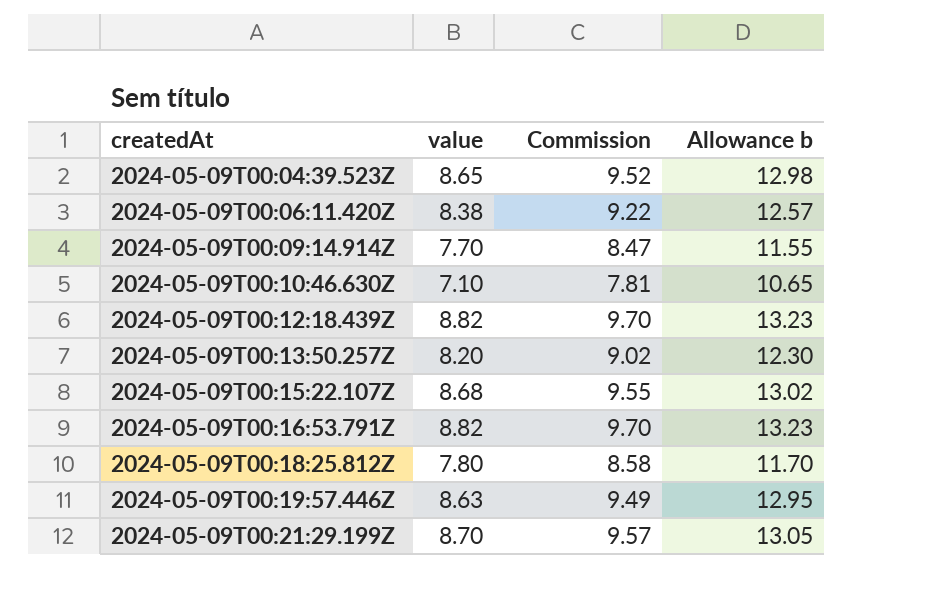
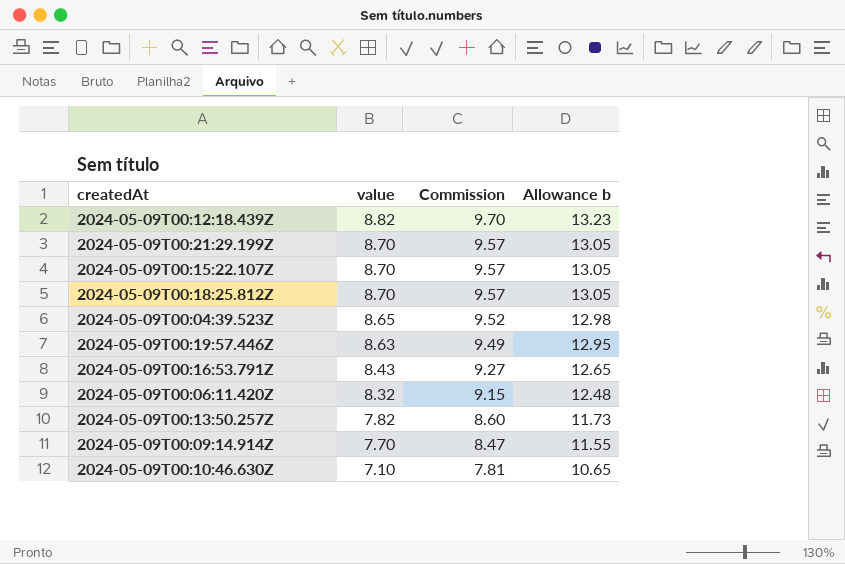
row order: createdAt ascending -> value descending
2024-05-09T00:15:22.107Z | value: 8.68 -> 8.70
2024-05-09T00:15:22.107Z | Commission: 9.55 -> 9.57
2024-05-09T00:15:22.107Z | Allowance b: 13.02 -> 13.05
2024-05-09T00:18:25.812Z | value: 7.80 -> 8.70
2024-05-09T00:18:25.812Z | Commission: 8.58 -> 9.57
2024-05-09T00:18:25.812Z | Allowance b: 11.70 -> 13.05
2024-05-09T00:16:53.791Z | value: 8.82 -> 8.43
2024-05-09T00:16:53.791Z | Commission: 9.70 -> 9.27
2024-05-09T00:16:53.791Z | Allowance b: 13.23 -> 12.65
2024-05-09T00:06:11.420Z | value: 8.38 -> 8.32
2024-05-09T00:06:11.420Z | Commission: 9.22 -> 9.15
2024-05-09T00:06:11.420Z | Allowance b: 12.57 -> 12.48
2024-05-09T00:13:50.257Z | value: 8.20 -> 7.82
2024-05-09T00:13:50.257Z | Commission: 9.02 -> 8.60
2024-05-09T00:13:50.257Z | Allowance b: 12.30 -> 11.73

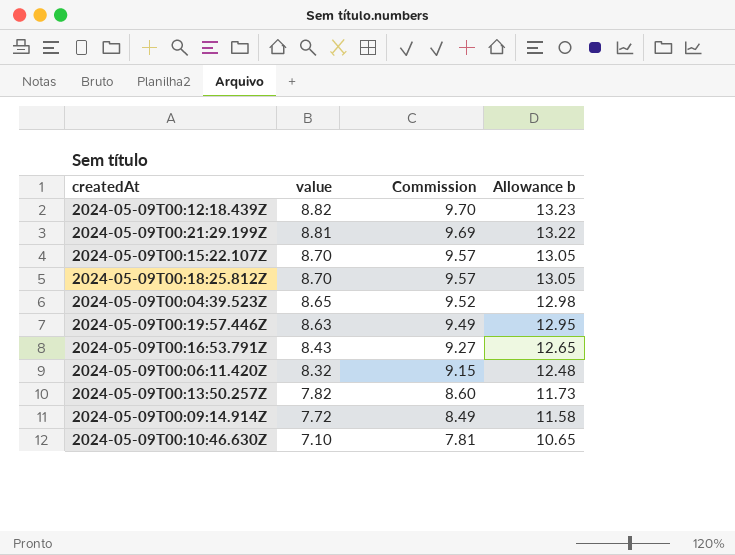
2024-05-09T00:21:29.199Z | value: 8.70 -> 8.81
2024-05-09T00:21:29.199Z | Commission: 9.57 -> 9.69
2024-05-09T00:21:29.199Z | Allowance b: 13.05 -> 13.22
2024-05-09T00:09:14.914Z | value: 7.70 -> 7.72
2024-05-09T00:09:14.914Z | Commission: 8.47 -> 8.49
2024-05-09T00:09:14.914Z | Allowance b: 11.55 -> 11.58

